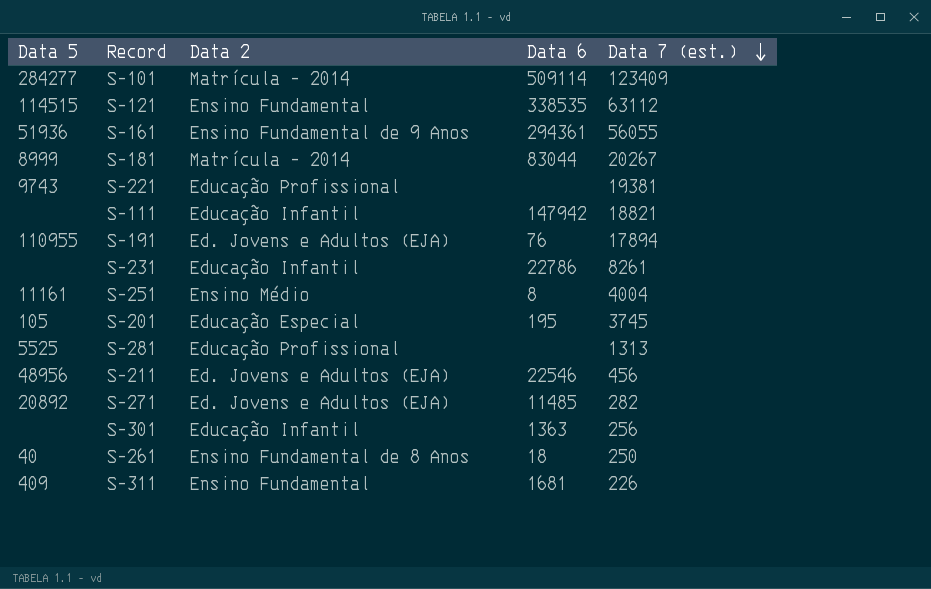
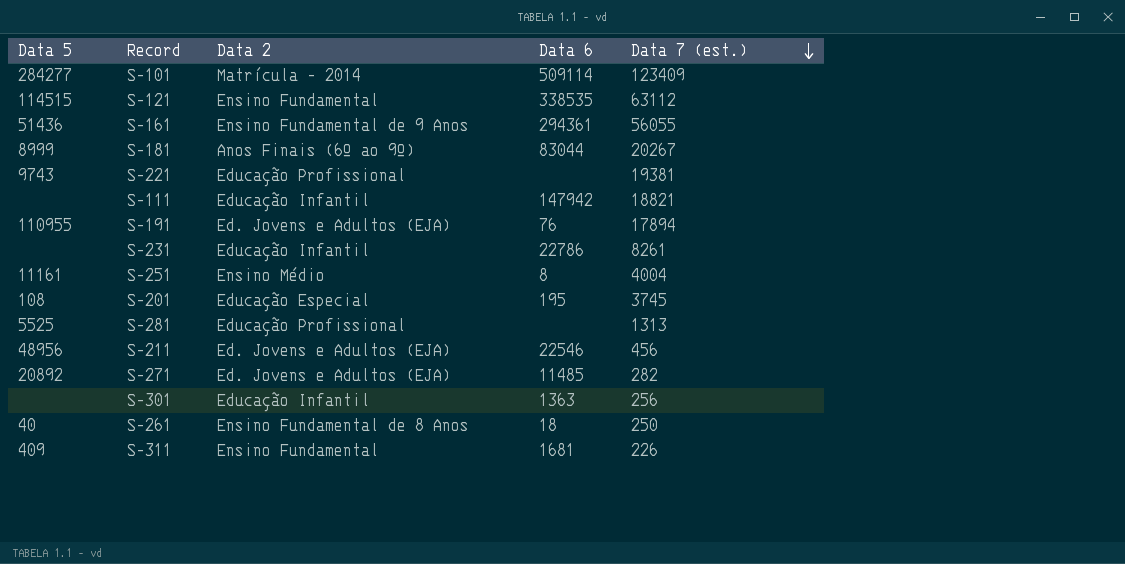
S-161 | Data 5: 51936 -> 51436
S-181 | Data 2: Matrícula - 2014 -> Anos Finais (6º ao 9º)
S-201 | Data 5: 105 -> 108

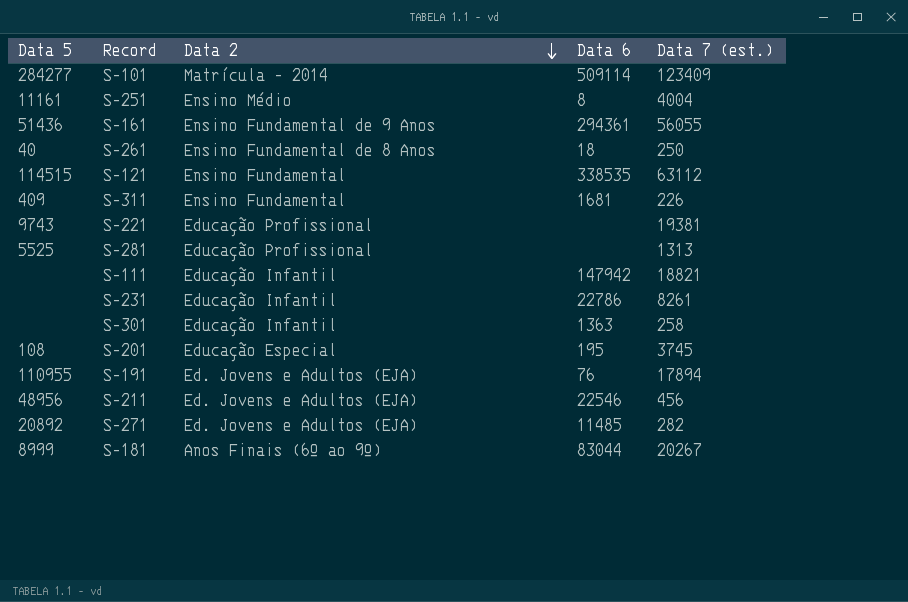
row order: Data 7 (est.) descending -> Data 2 descending
S-301 | Data 7 (est.): 256 -> 258

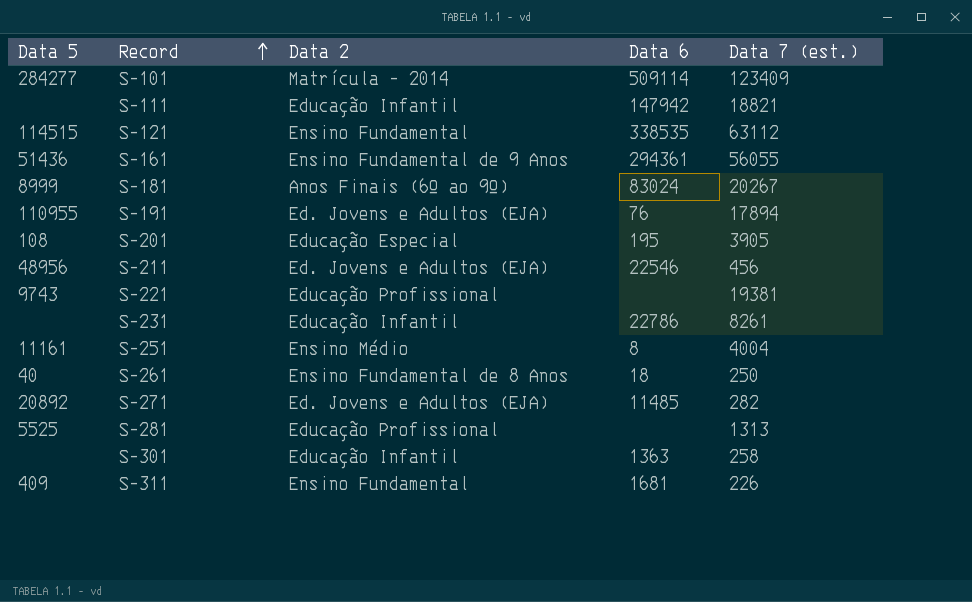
row order: Data 2 descending -> Record ascending
S-181 | Data 6: 83044 -> 83024
S-201 | Data 7 (est.): 3745 -> 3905

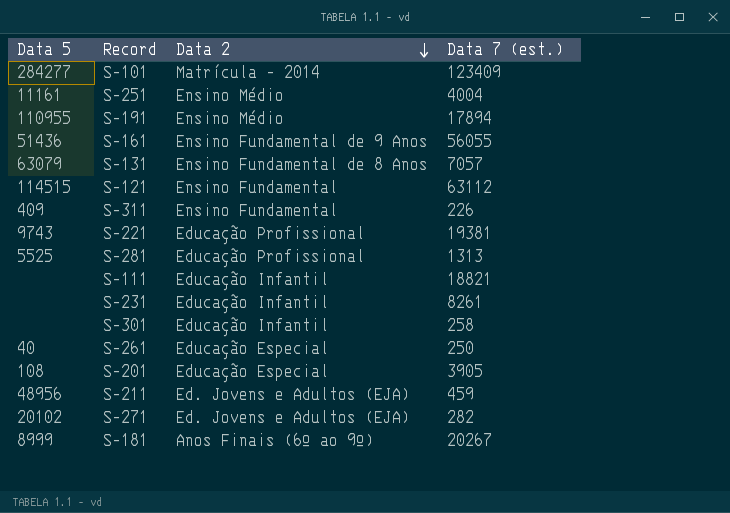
row order: Record ascending -> Data 2 descending
column Data 6 | position: 4 -> none
S-191 | Data 2: Ed. Jovens e Adultos (EJA) -> Ensino Médio
row S-131: none -> 63079 | Ensino Fundamental de 8 Anos | 7057
S-261 | Data 2: Ensino Fundamental de 8 Anos -> Educação Especial
S-211 | Data 7 (est.): 456 -> 459
S-271 | Data 5: 20892 -> 20102

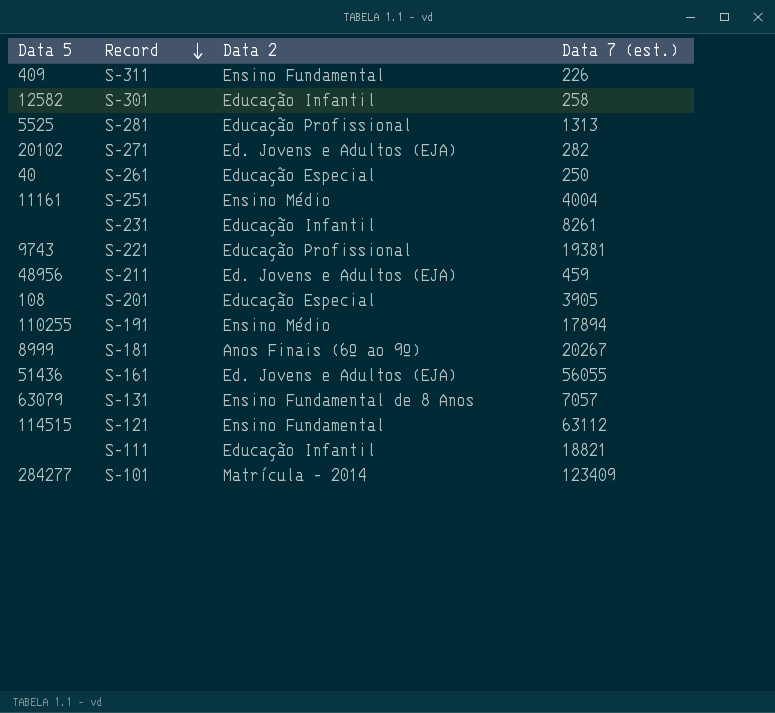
row order: Data 2 descending -> Record descending
S-301 | Data 5: none -> 12582
S-191 | Data 5: 110955 -> 110255
S-161 | Data 2: Ensino Fundamental de 9 Anos -> Ed. Jovens e Adultos (EJA)

